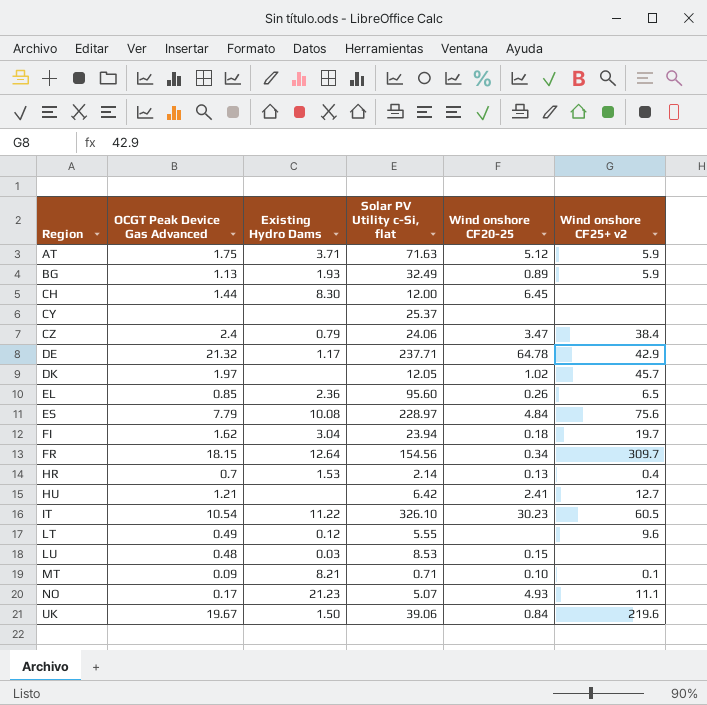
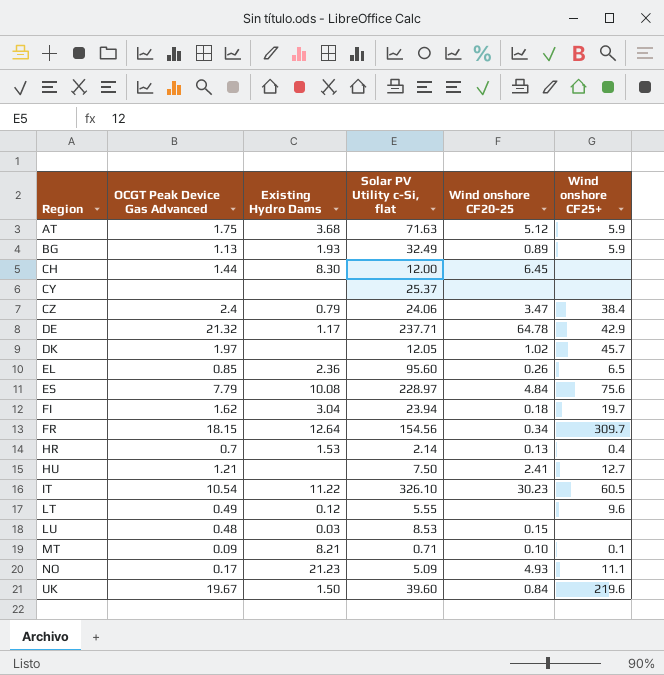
column name: Wind onshore CF25+ v2 -> Wind onshore CF25+
AT | Existing Hydro Dams: 3.71 -> 3.68
HU | Solar PV Utility c-Si, flat: 6.42 -> 7.50
NO | Solar PV Utility c-Si, flat: 5.07 -> 5.09
UK | Solar PV Utility c-Si, flat: 39.06 -> 39.60

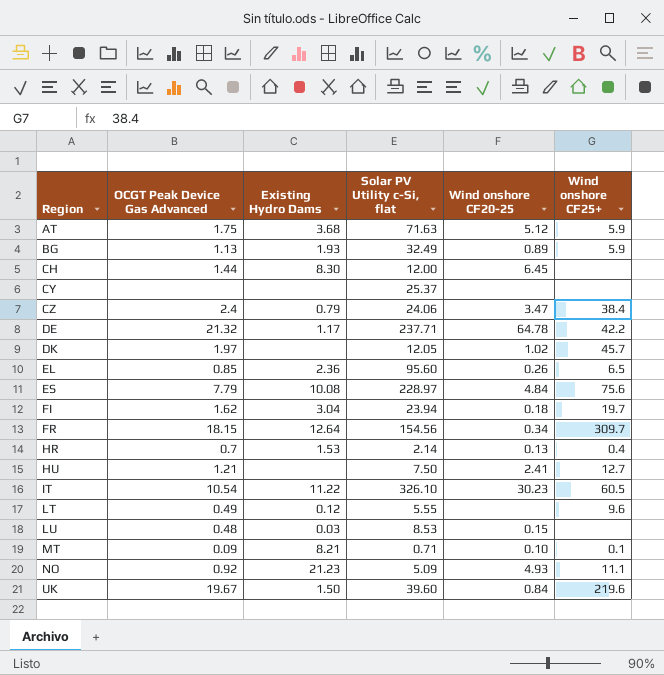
DE | Wind onshore CF25+: 42.9 -> 42.2
NO | OCGT Peak Device Gas Advanced: 0.17 -> 0.92

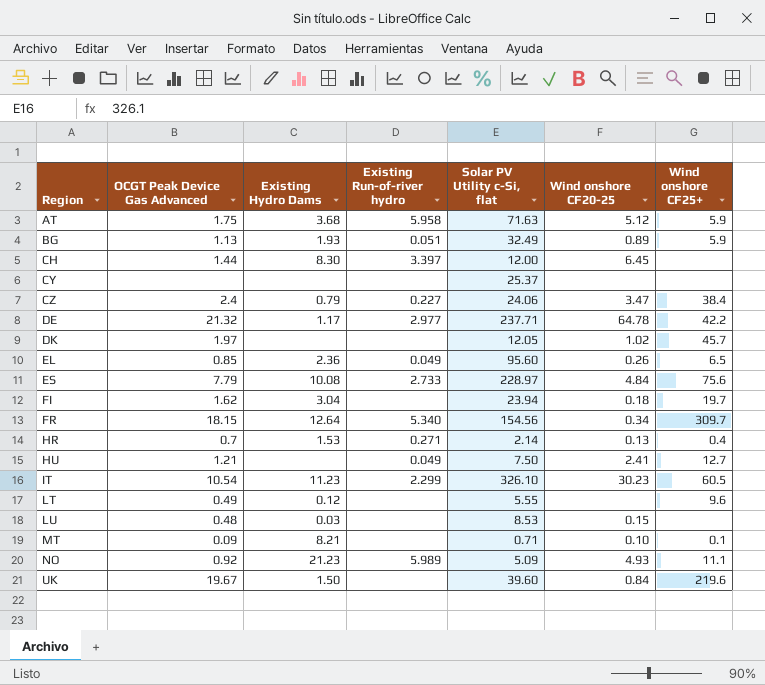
column Existing Run-of-river hydro | position: none -> 4
IT | Existing Hydro Dams: 11.22 -> 11.23

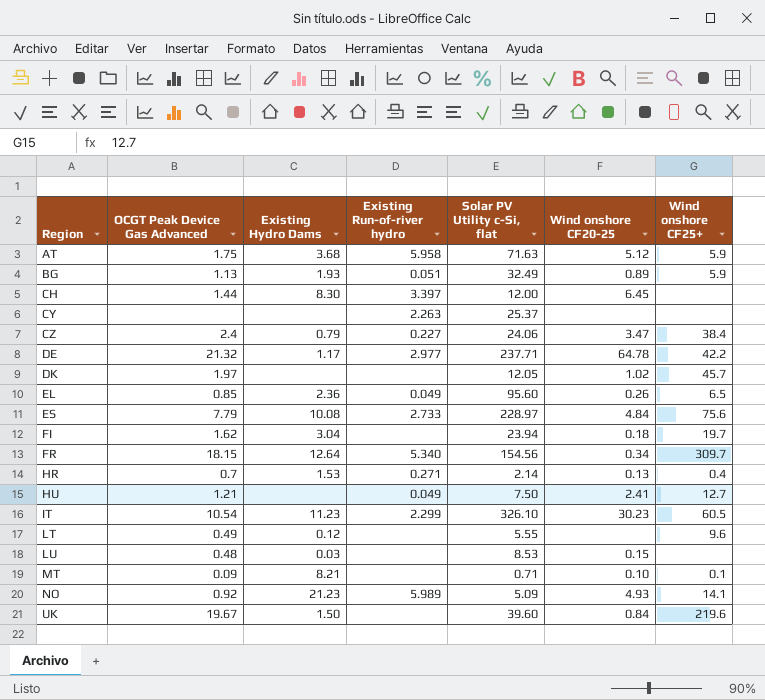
CY | Existing Run-of-river hydro: none -> 2.263
NO | Wind onshore CF25+: 11.1 -> 14.1

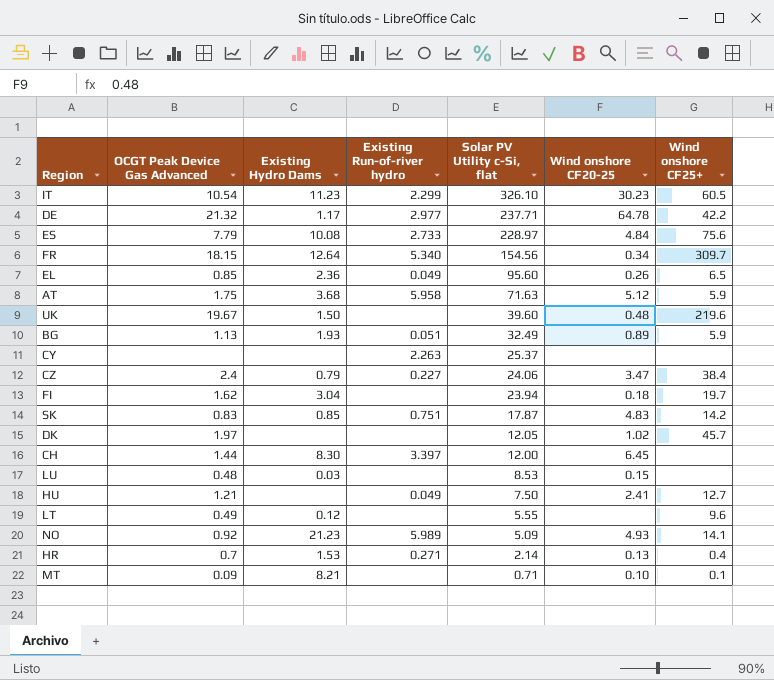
row order: Region ascending -> Solar PV Utility c-Si, flat descending
UK | Wind onshore CF20-25: 0.84 -> 0.48
row SK: none -> 0.83 | 0.85 | 0.751 | 17.87 | 4.83 | 14.2

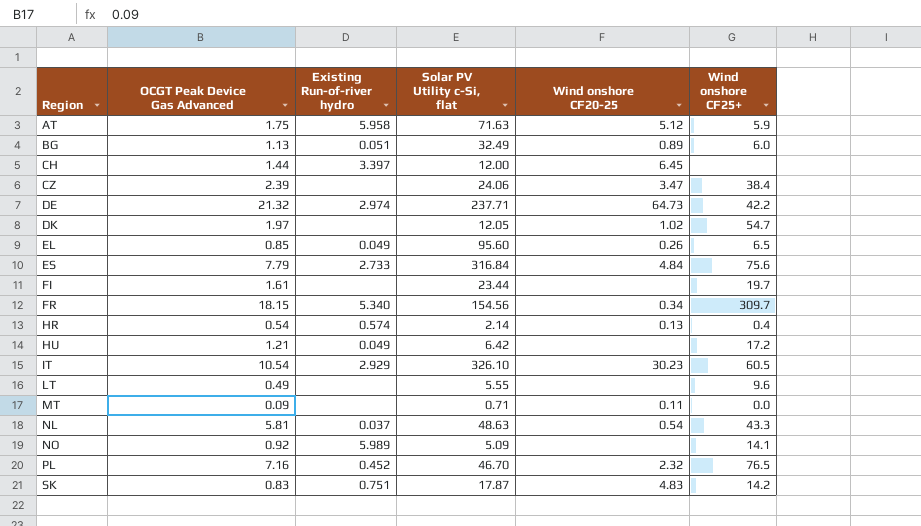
row order: Solar PV Utility c-Si, flat descending -> Region ascending
column Existing Hydro Dams | position: 3 -> none
row UK: 19.67 | 1.50 | none | 39.60 | 0.48 | 219.6 -> none
row CY: none | none | 2.263 | 25.37 | none | none -> none
row LU: 0.48 | 0.03 | none | 8.53 | 0.15 | none -> none
BG | Wind onshore CF25+: 5.9 -> 6.0
CZ | OCGT Peak Device Gas Advanced: 2.4 -> 2.39
CZ | Existing Run-of-river hydro: 0.227 -> none
DE | Existing Run-of-river hydro: 2.977 -> 2.974
DE | Wind onshore CF20-25: 64.78 -> 64.73
DK | Wind onshore CF25+: 45.7 -> 54.7
ES | Solar PV Utility c-Si, flat: 228.97 -> 316.84
FI | OCGT Peak Device Gas Advanced: 1.62 -> 1.61
FI | Solar PV Utility c-Si, flat: 23.94 -> 23.44
FI | Wind onshore CF20-25: 0.18 -> none
HR | OCGT Peak Device Gas Advanced: 0.7 -> 0.54
HR | Existing Run-of-river hydro: 0.271 -> 0.574
HU | Solar PV Utility c-Si, flat: 7.50 -> 6.42
HU | Wind onshore CF20-25: 2.41 -> none
HU | Wind onshore CF25+: 12.7 -> 17.2
IT | Existing Run-of-river hydro: 2.299 -> 2.929
MT | Wind onshore CF20-25: 0.10 -> 0.11
MT | Wind onshore CF25+: 0.1 -> 0.0
row NL: none -> 5.81 | 0.037 | 48.63 | 0.54 | 43.3
NO | Wind onshore CF20-25: 4.93 -> none
row PL: none -> 7.16 | 0.452 | 46.70 | 2.32 | 76.5

